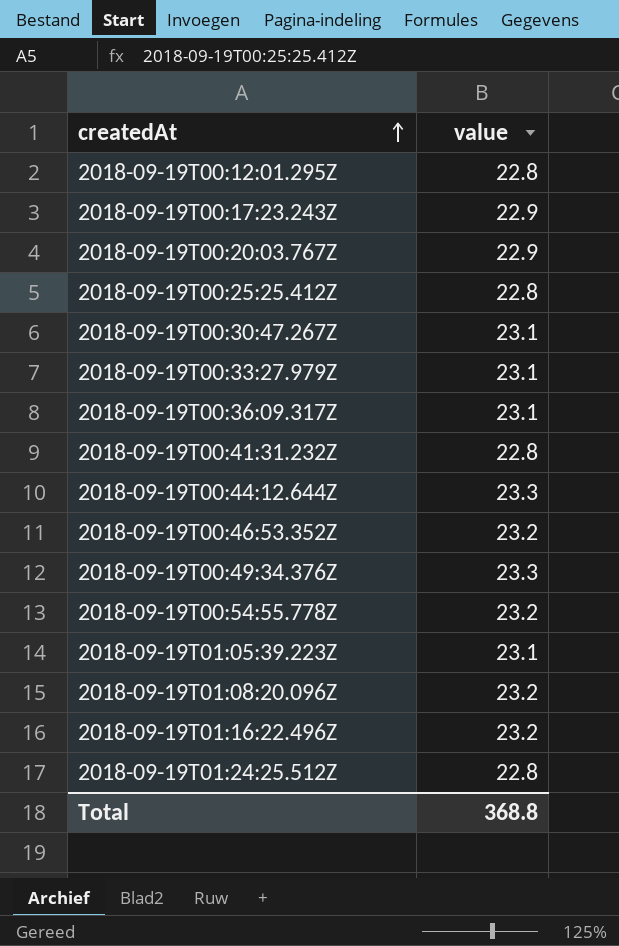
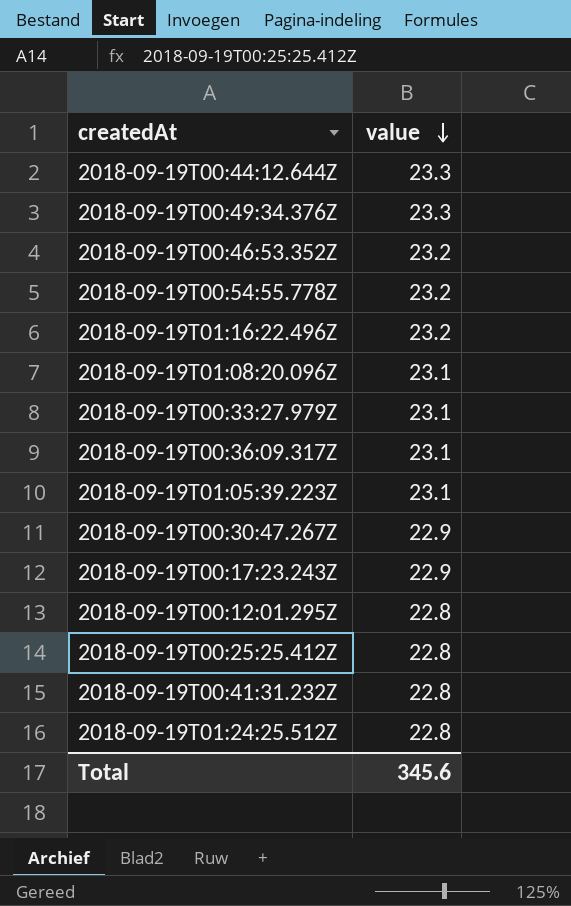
row order: createdAt ascending -> value descending
row 2018-09-19T00:20:03.767Z: 22.9 -> none
2018-09-19T01:08:20.096Z | value: 23.2 -> 23.1
2018-09-19T00:30:47.267Z | value: 23.1 -> 22.9
Total | value: 368.8 -> 345.6

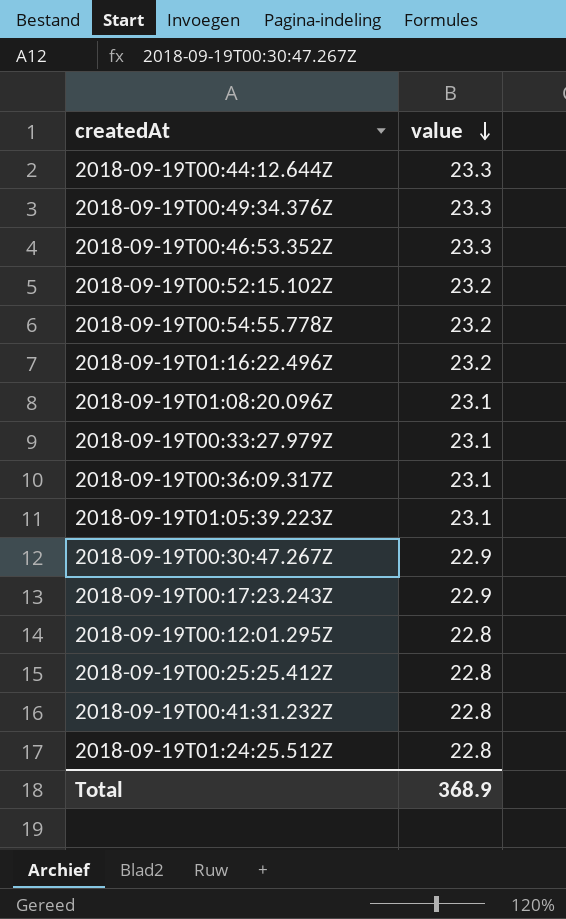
2018-09-19T00:46:53.352Z | value: 23.2 -> 23.3
row 2018-09-19T00:52:15.102Z: none -> 23.2
Total | value: 345.6 -> 368.9

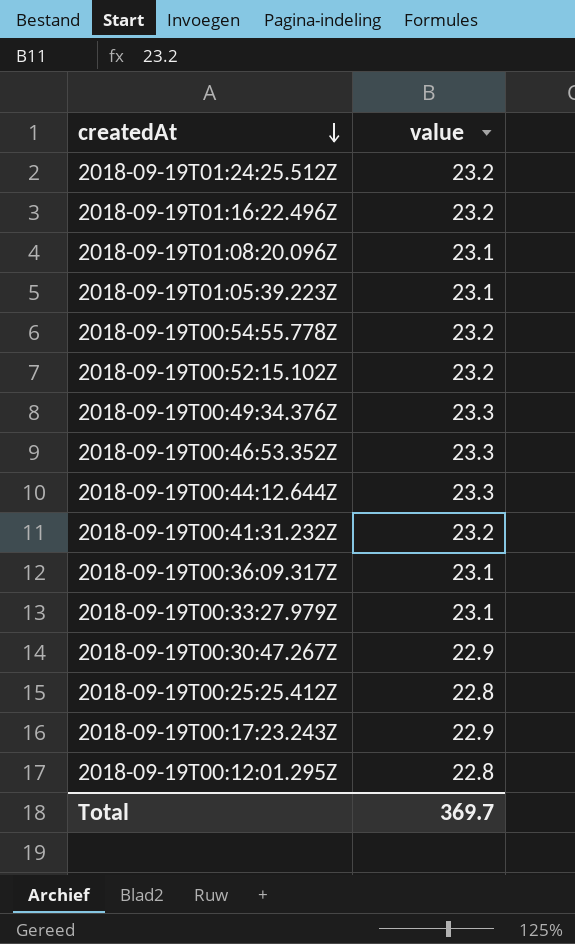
row order: value descending -> createdAt descending
2018-09-19T01:24:25.512Z | value: 22.8 -> 23.2
2018-09-19T00:41:31.232Z | value: 22.8 -> 23.2
Total | value: 368.9 -> 369.7

